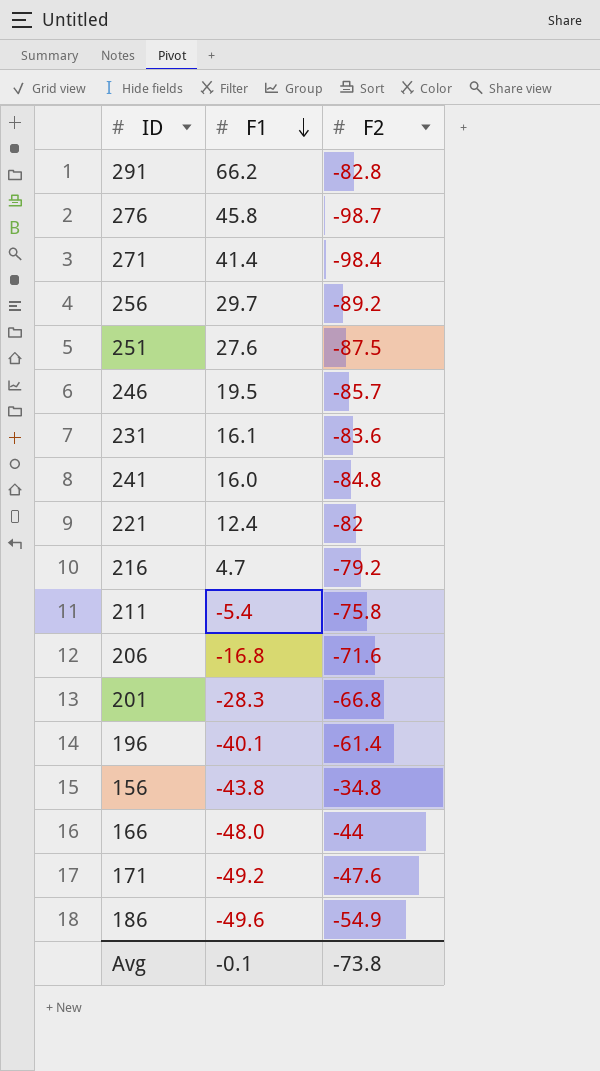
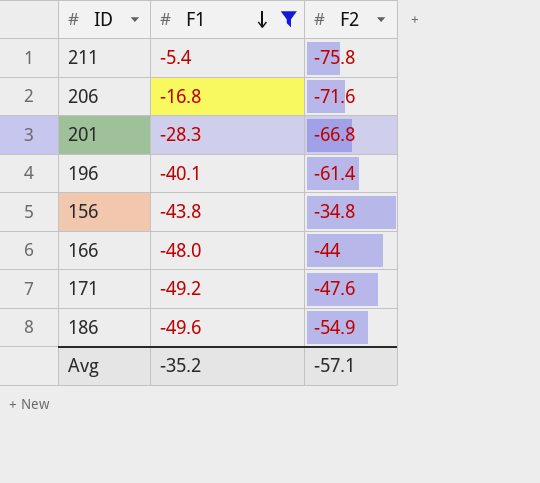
filter: none -> F1 <= -5.4
Avg | F1: -0.1 -> -35.2
Avg | F2: -73.8 -> -57.1

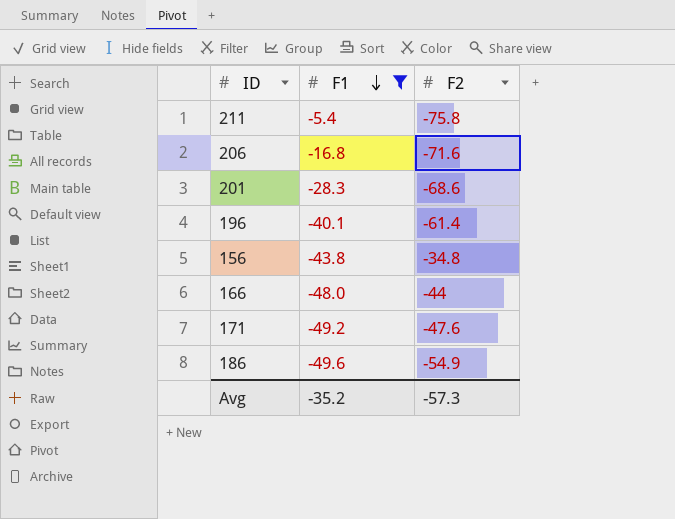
201 | F2: -66.8 -> -68.6
Avg | F2: -57.1 -> -57.3

